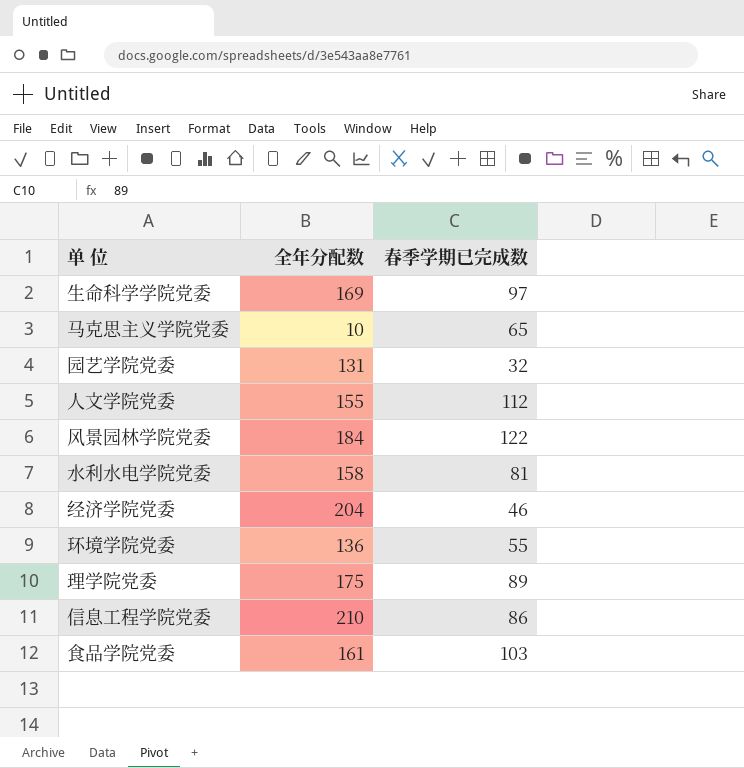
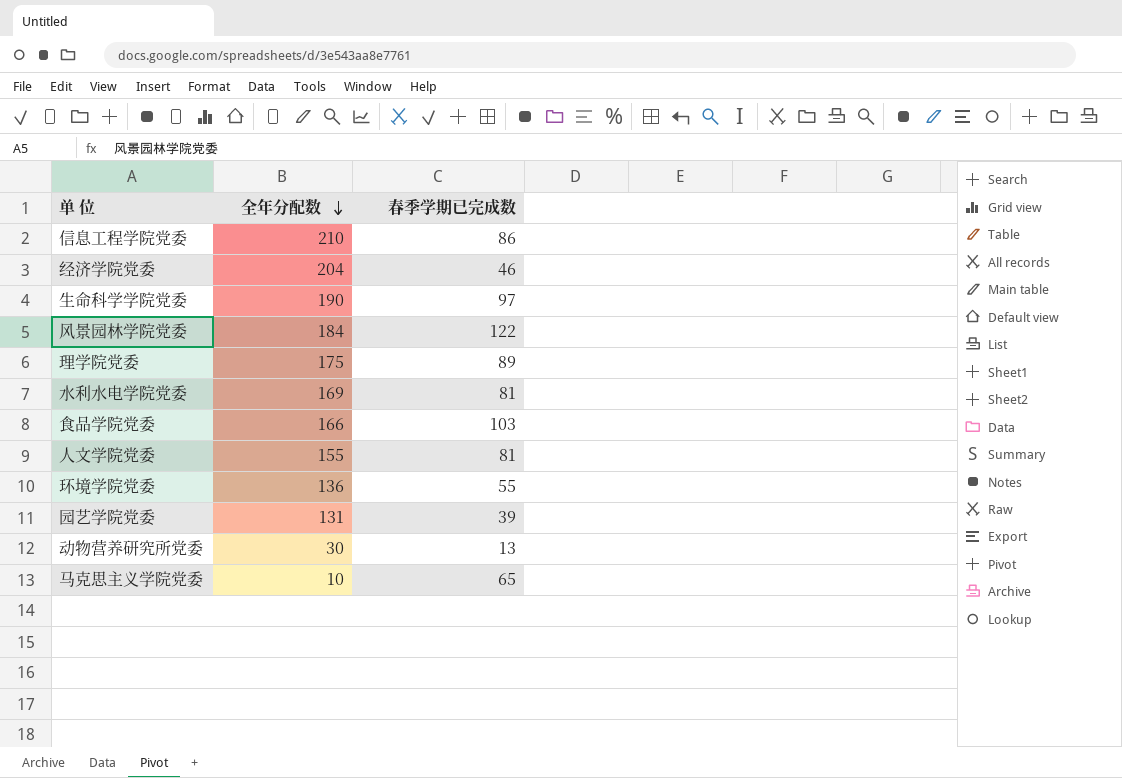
row order: none -> 全年分配数 descending
生命科学学院党委 | 全年分配数: 169 -> 190
水利水电学院党委 | 全年分配数: 158 -> 169
食品学院党委 | 全年分配数: 161 -> 166
人文学院党委 | 春季学期已完成数: 112 -> 81
园艺学院党委 | 春季学期已完成数: 32 -> 39
row 动物营养研究所党委: none -> 30 | 13

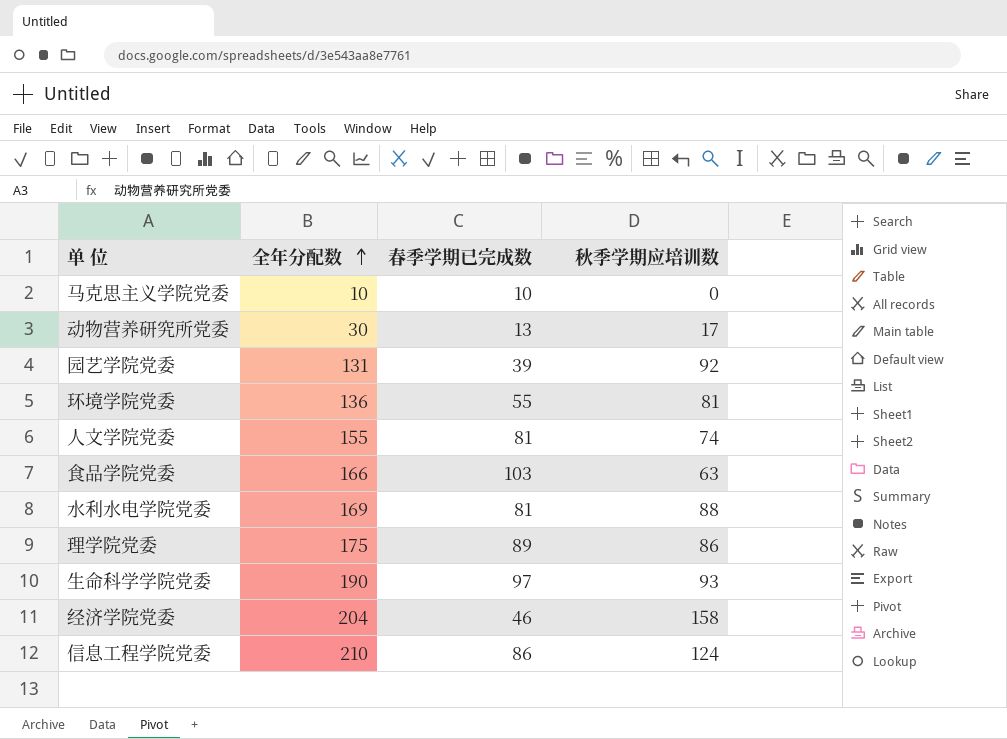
row order: 全年分配数 descending -> 全年分配数 ascending
column 秋季学期应培训数 | formula: none -> [全年分配数] - [春季学期已完成数]
row 风景园林学院党委: 184 | 122 -> none
马克思主义学院党委 | 春季学期已完成数: 65 -> 10

